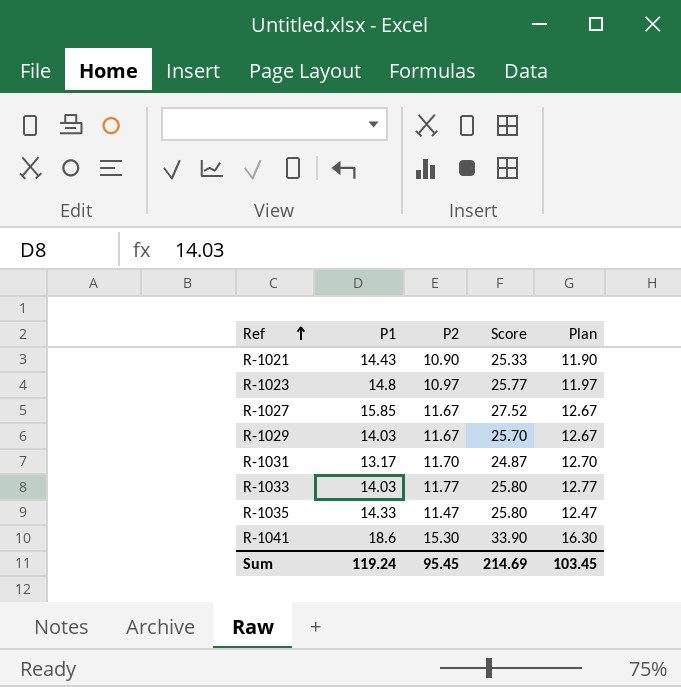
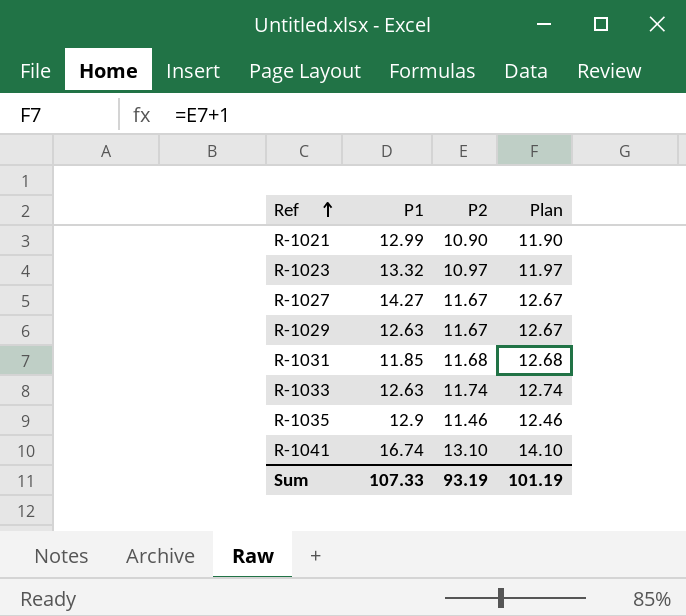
column Score | formula: [P1] + [P2] -> none
R-1021 | P1: 14.43 -> 12.99
R-1023 | P1: 14.8 -> 13.32
R-1027 | P1: 15.85 -> 14.27
R-1029 | P1: 14.03 -> 12.63
R-1031 | P1: 13.17 -> 11.85
R-1031 | P2: 11.70 -> 11.68
R-1031 | Plan: 12.70 -> 12.68
R-1033 | P1: 14.03 -> 12.63
R-1033 | P2: 11.77 -> 11.74
R-1033 | Plan: 12.77 -> 12.74
R-1035 | P1: 14.33 -> 12.9
R-1035 | P2: 11.47 -> 11.46
R-1035 | Plan: 12.47 -> 12.46
R-1041 | P1: 18.6 -> 16.74
R-1041 | P2: 15.30 -> 13.10
R-1041 | Plan: 16.30 -> 14.10
Sum | P1: 119.24 -> 107.33
Sum | P2: 95.45 -> 93.19
Sum | Plan: 103.45 -> 101.19

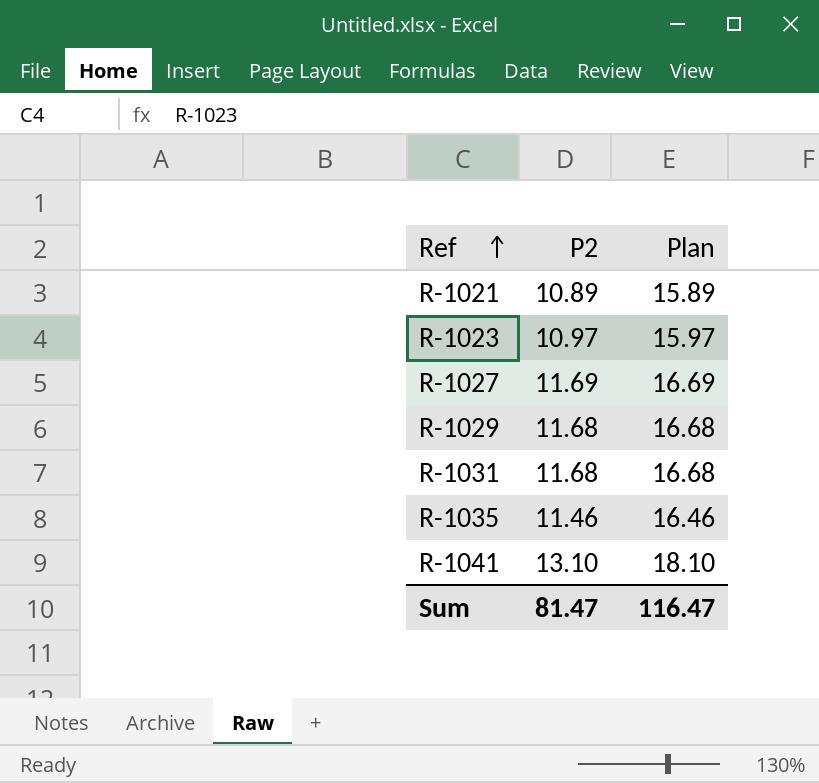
column P1 | position: 2 -> none
column Plan | formula: [P2] + 1 -> [P2] + 5
row R-1033: 12.63 | 11.74 | 12.74 -> none
R-1021 | P2: 10.90 -> 10.89
R-1027 | P2: 11.67 -> 11.69
R-1029 | P2: 11.67 -> 11.68
Sum | P2: 93.19 -> 81.47
Sum | Plan: 101.19 -> 116.47

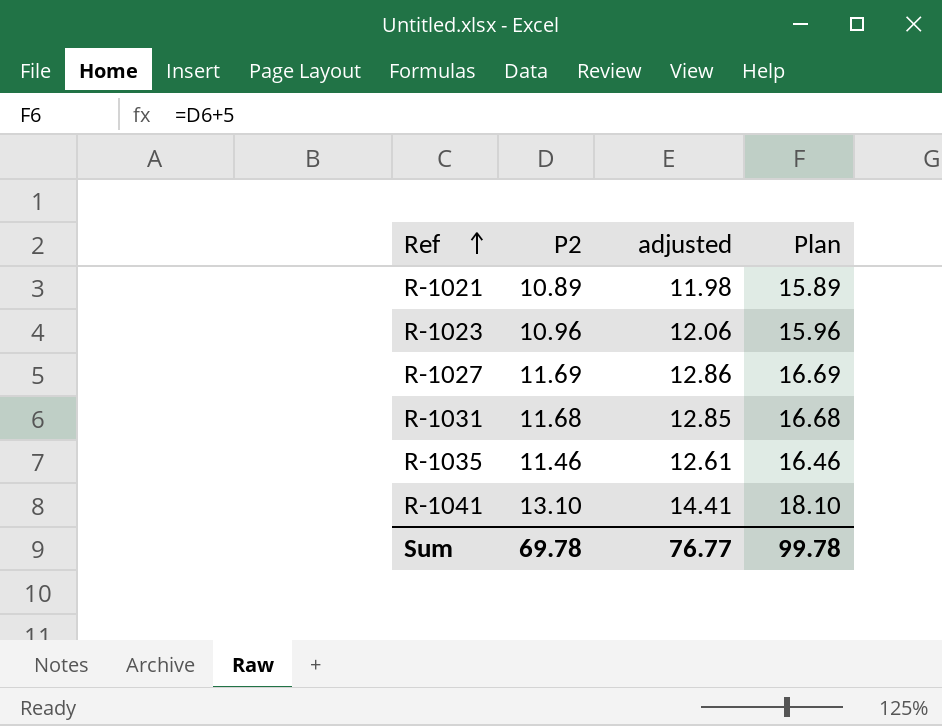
column adjusted | formula: none -> [P2] * 1.1
row R-1029: 11.68 | 16.68 -> none
R-1023 | P2: 10.97 -> 10.96
R-1023 | Plan: 15.97 -> 15.96
Sum | P2: 81.47 -> 69.78
Sum | Plan: 116.47 -> 99.78

